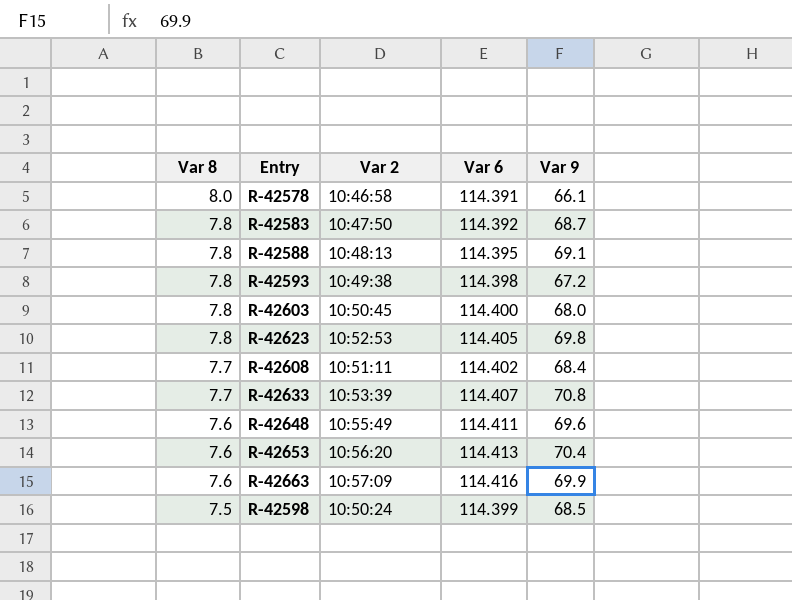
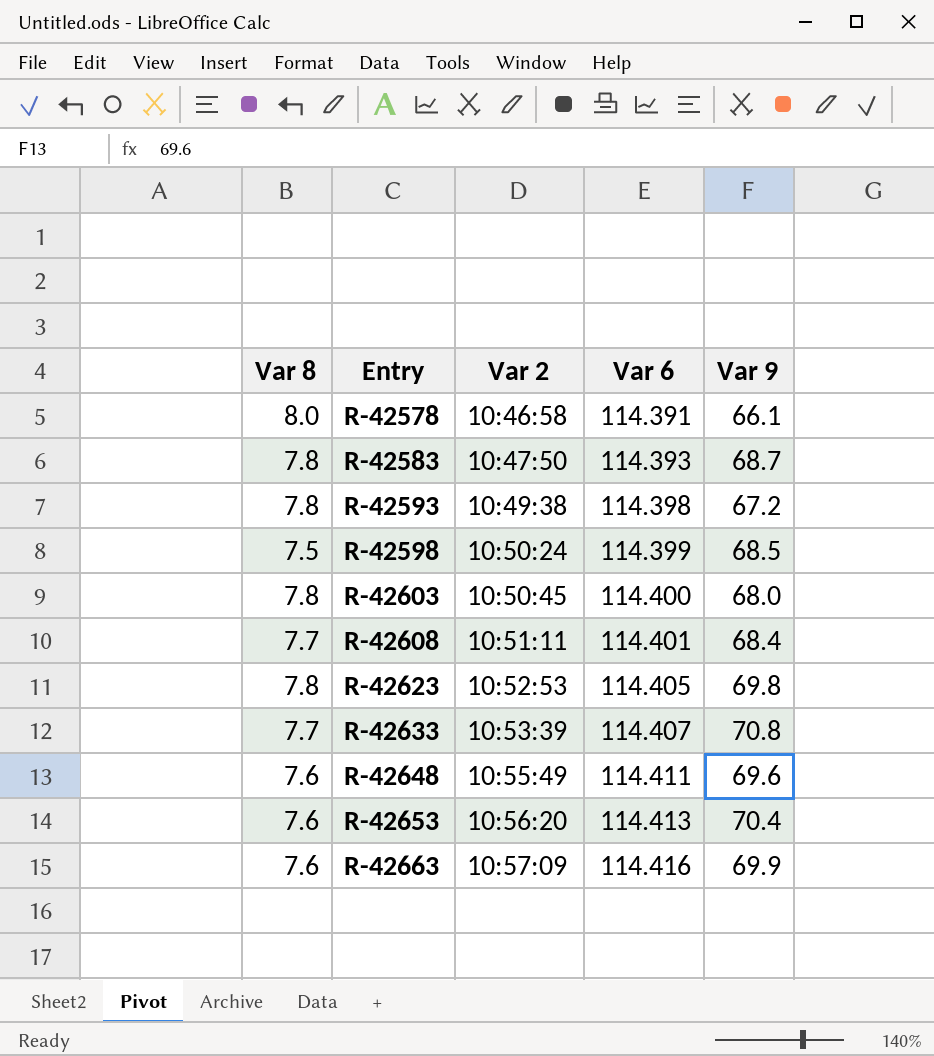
row order: Var 8 descending -> Entry ascending
row R-42588: 7.8 | 10:48:13 | 114.395 | 69.1 -> none
R-42583 | Var 6: 114.392 -> 114.393
R-42608 | Var 6: 114.402 -> 114.401

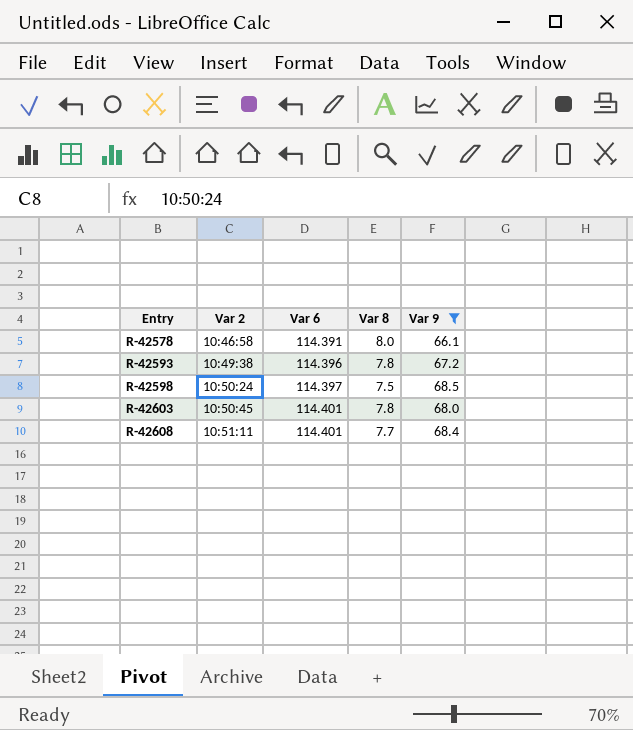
filter: none -> Var 9 <= 68.5
column Var 8 | position: 1 -> 4
R-42593 | Var 6: 114.398 -> 114.396
R-42598 | Var 6: 114.399 -> 114.397
R-42603 | Var 6: 114.400 -> 114.401

